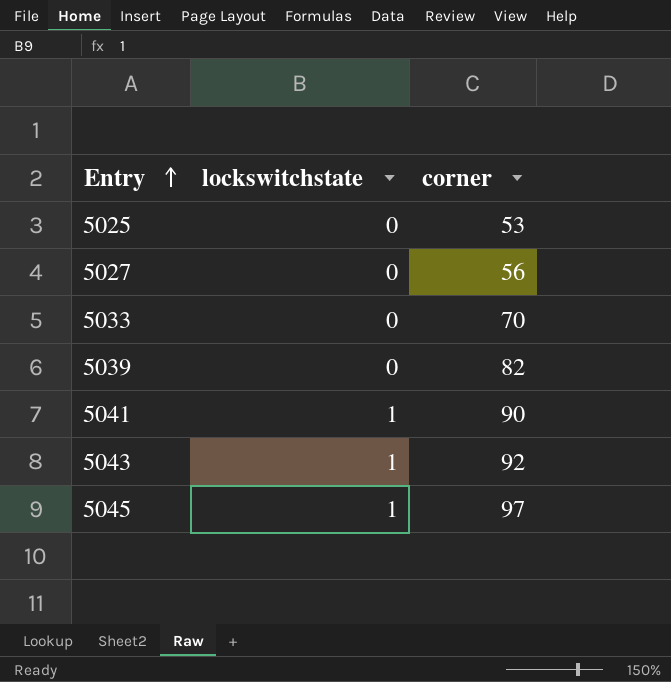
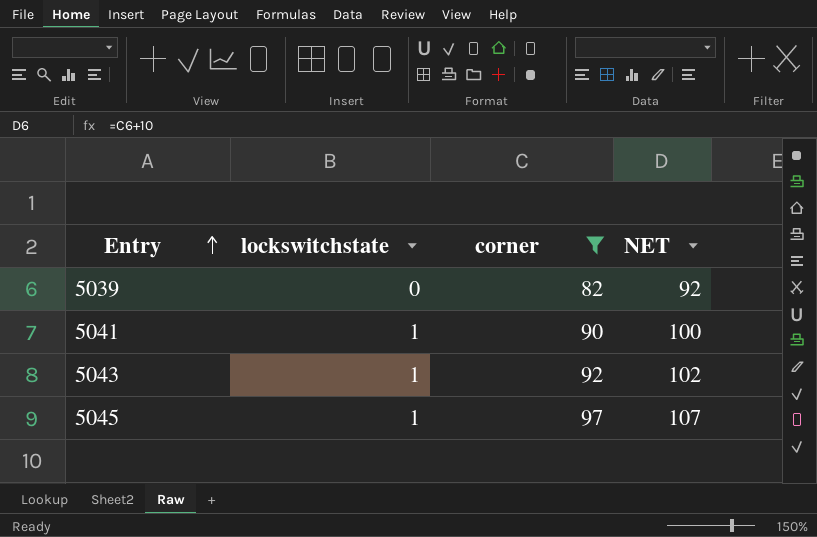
filter: none -> corner >= 82
column NET | formula: none -> [corner] + 10

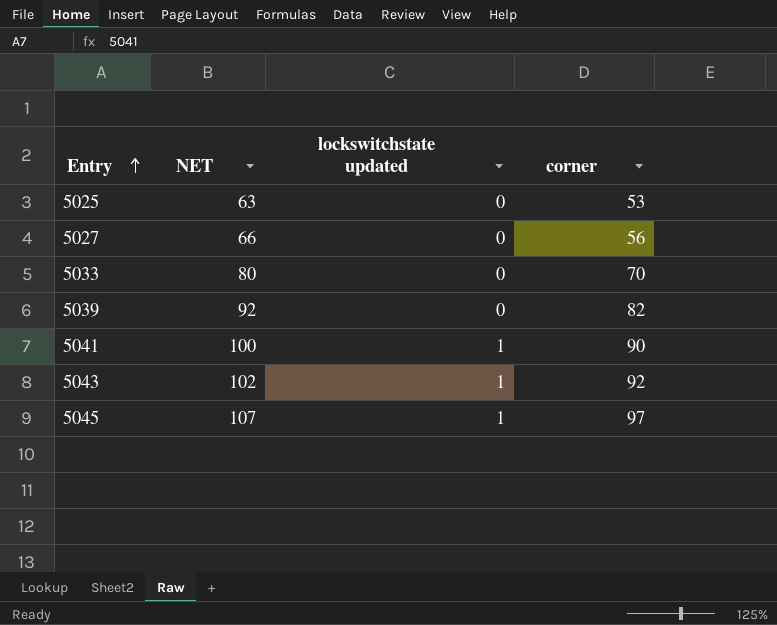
filter: corner >= 82 -> none
column NET | position: 4 -> 2
column name: lockswitchstate -> lockswitchstate updated

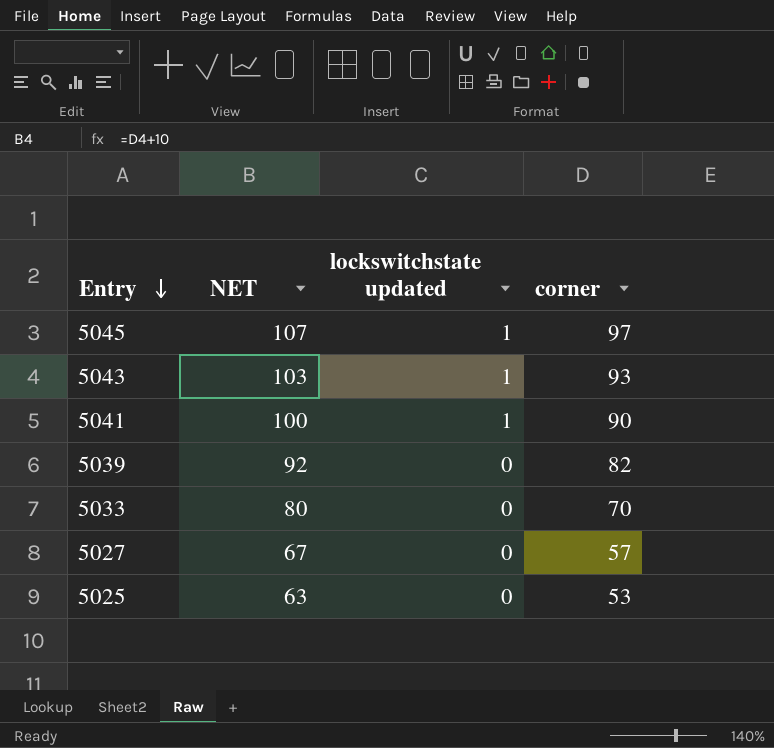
row order: Entry ascending -> Entry descending
5043 | NET: 102 -> 103
5043 | corner: 92 -> 93
5027 | NET: 66 -> 67
5027 | corner: 56 -> 57

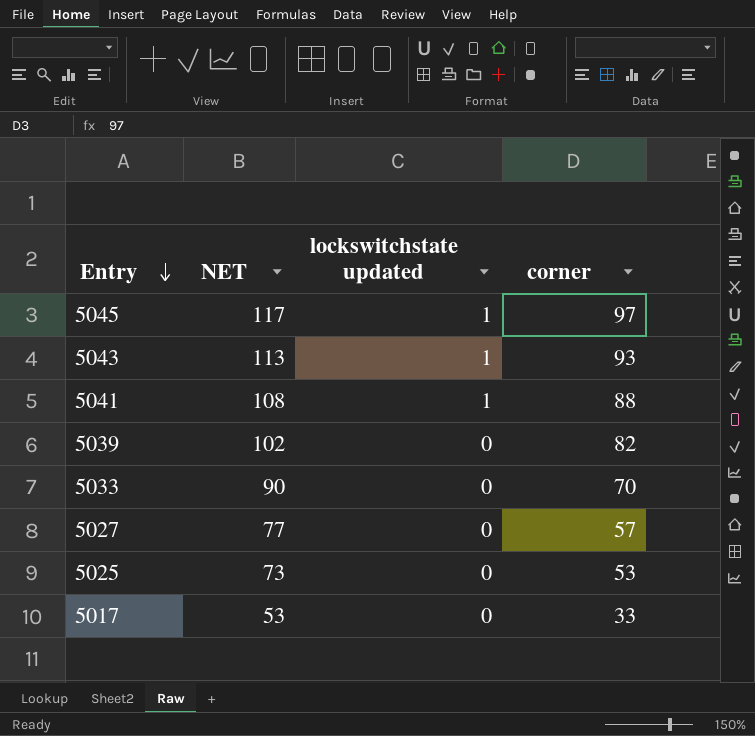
column NET | formula: [corner] + 10 -> [corner] + 20
5041 | corner: 90 -> 88
row 5017: none -> 53 | 0 | 33

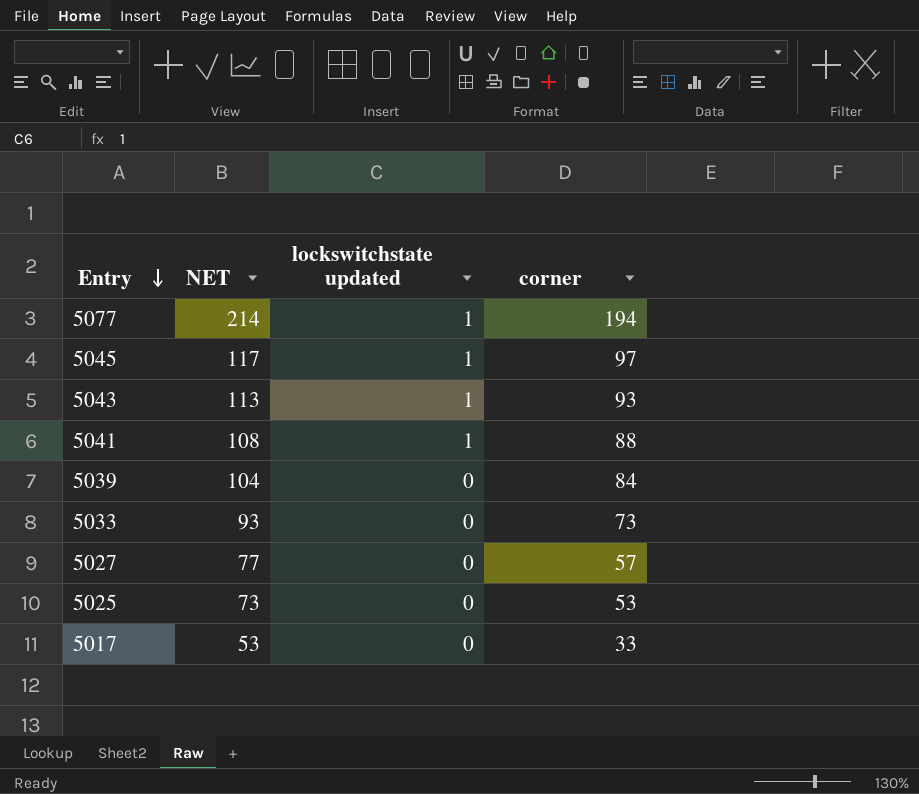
row 5077: none -> 214 | 1 | 194
5039 | NET: 102 -> 104
5039 | corner: 82 -> 84
5033 | NET: 90 -> 93
5033 | corner: 70 -> 73

